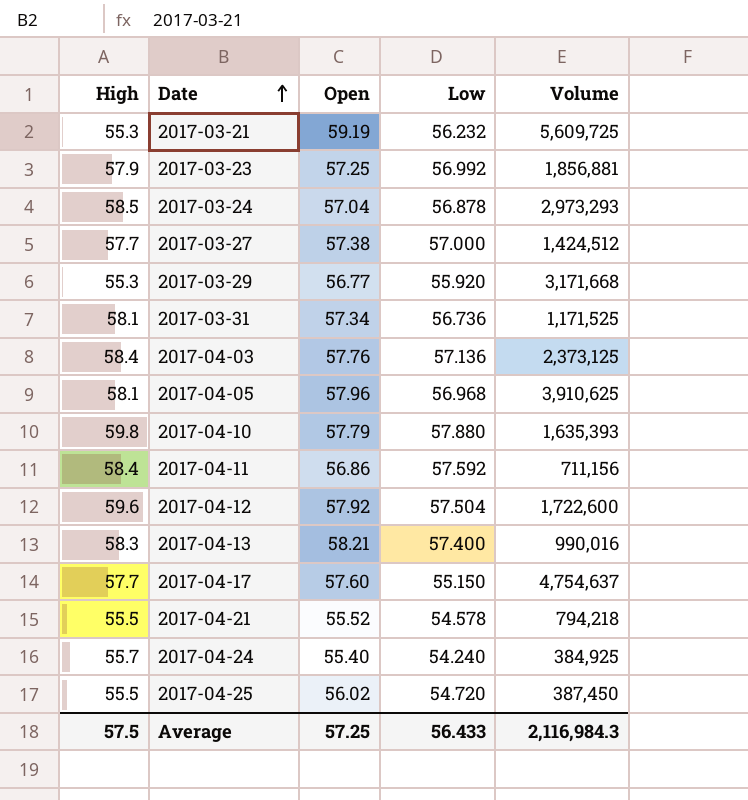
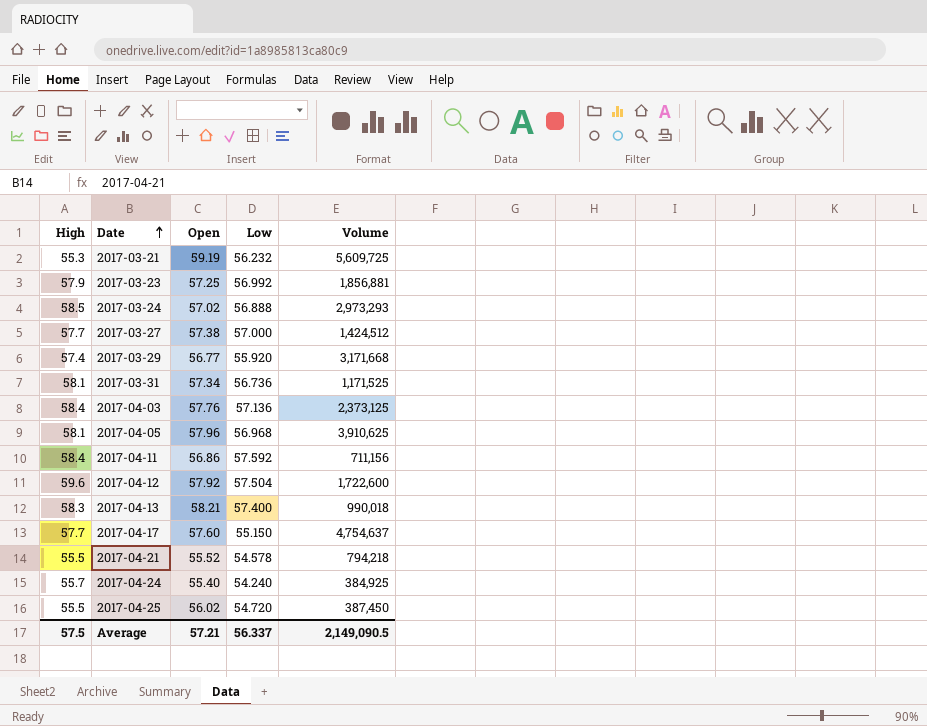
row 2017-04-10: 59.8 | 57.79 | 57.880 | 1,635,393 -> none
2017-03-24 | Open: 57.04 -> 57.02
2017-03-24 | Low: 56.878 -> 56.888
2017-03-29 | High: 55.3 -> 57.4
2017-04-13 | Volume: 990,016 -> 990,018
Average | Open: 57.25 -> 57.21
Average | Low: 56.433 -> 56.337
Average | Volume: 2,116,984.3 -> 2,149,090.5

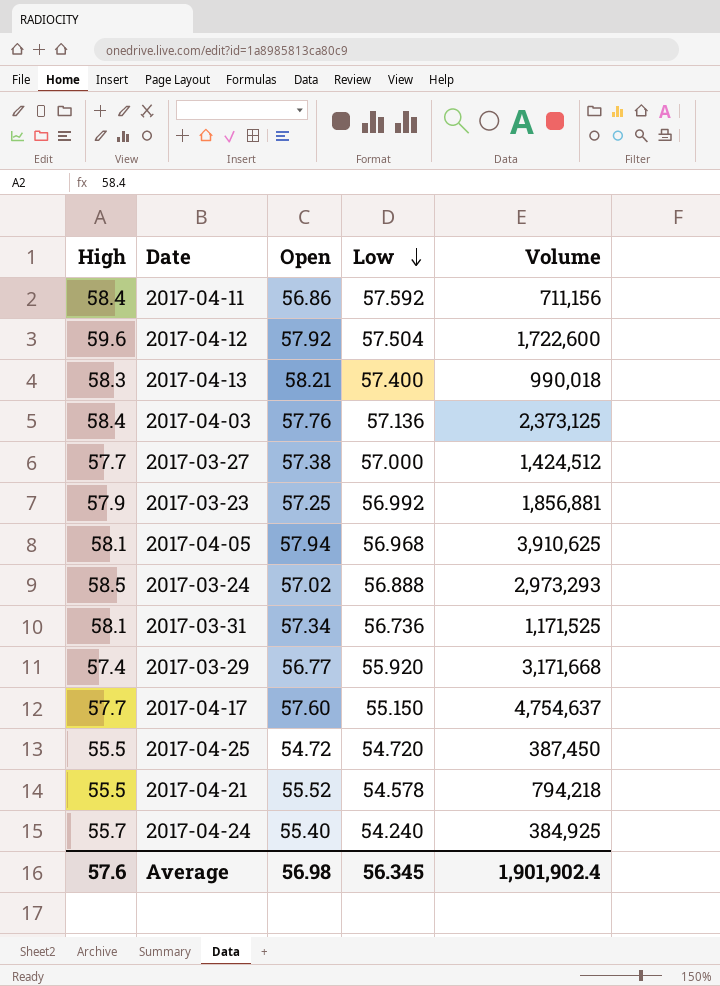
row order: Date ascending -> Low descending
row 2017-03-21: 55.3 | 59.19 | 56.232 | 5,609,725 -> none
2017-04-05 | Open: 57.96 -> 57.94
2017-04-25 | Open: 56.02 -> 54.72
Average | High: 57.5 -> 57.6
Average | Open: 57.21 -> 56.98
Average | Low: 56.337 -> 56.345
Average | Volume: 2,149,090.5 -> 1,901,902.4

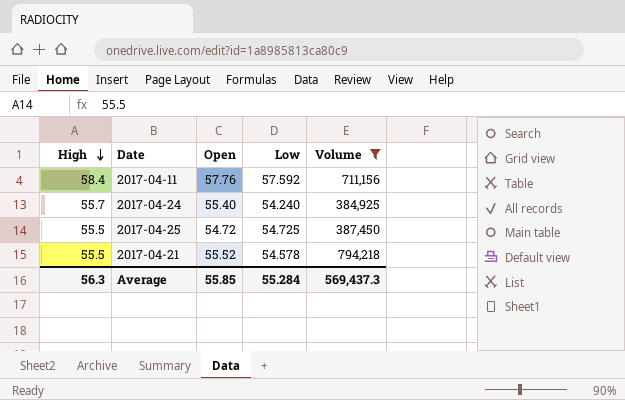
filter: none -> Volume <= 794,218
row order: Low descending -> High descending
2017-04-11 | Open: 56.86 -> 57.76
2017-04-25 | Low: 54.720 -> 54.725
Average | High: 57.6 -> 56.3
Average | Open: 56.98 -> 55.85
Average | Low: 56.345 -> 55.284
Average | Volume: 1,901,902.4 -> 569,437.3

